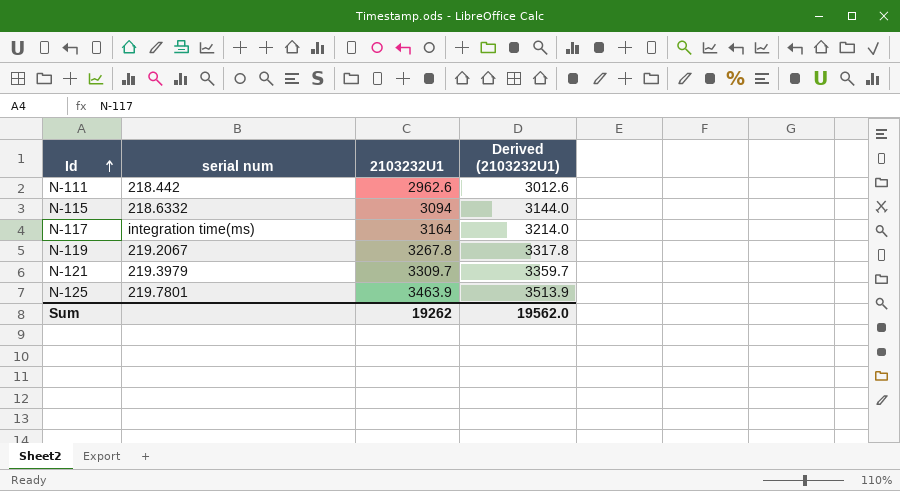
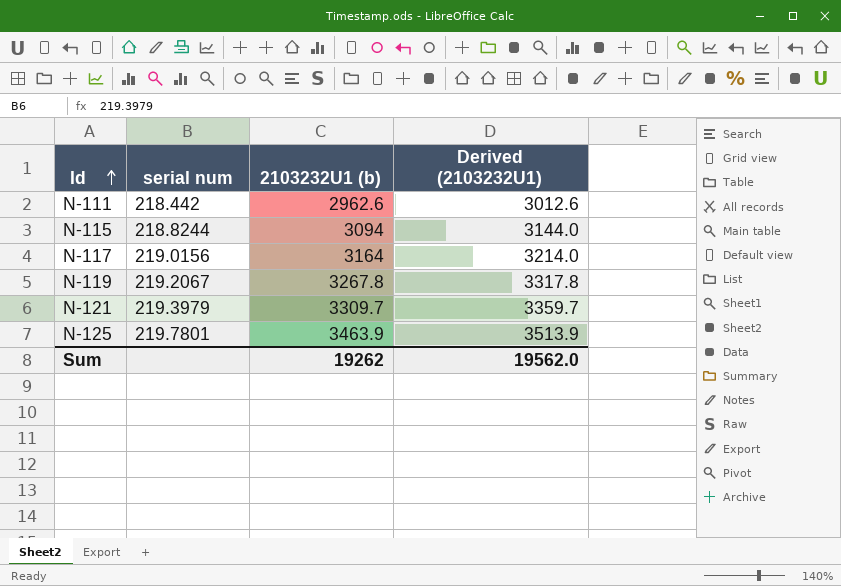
column name: 2103232U1 -> 2103232U1 (b)
N-115 | serial num: 218.6332 -> 218.8244
N-117 | serial num: integration time(ms) -> 219.0156

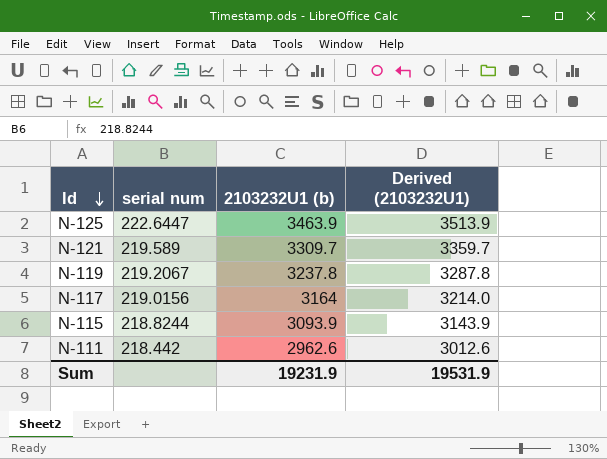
row order: Id ascending -> Id descending
N-125 | serial num: 219.7801 -> 222.6447
N-121 | serial num: 219.3979 -> 219.589
N-119 | 2103232U1 (b): 3267.8 -> 3237.8
N-119 | Derived (2103232U1): 3317.8 -> 3287.8
N-115 | 2103232U1 (b): 3094 -> 3093.9
N-115 | Derived (2103232U1): 3144.0 -> 3143.9
Sum | 2103232U1 (b): 19262 -> 19231.9
Sum | Derived (2103232U1): 19562.0 -> 19531.9

